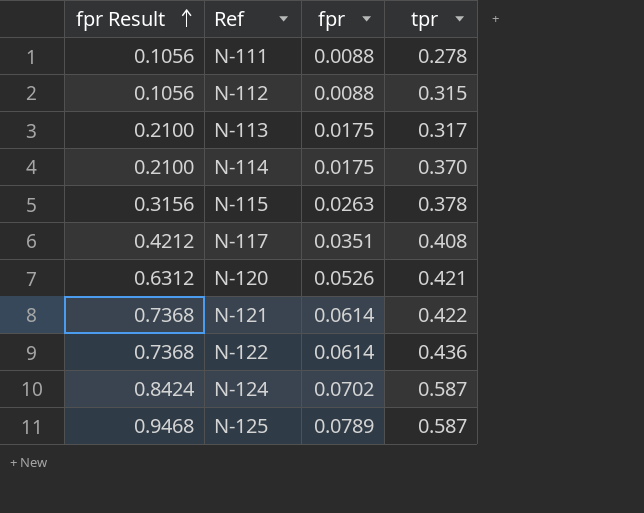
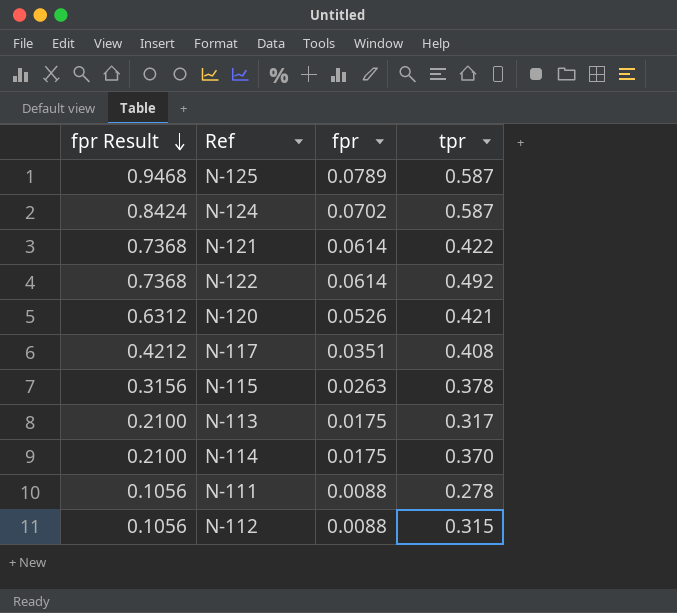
row order: fpr Result ascending -> fpr Result descending
N-122 | tpr: 0.436 -> 0.492

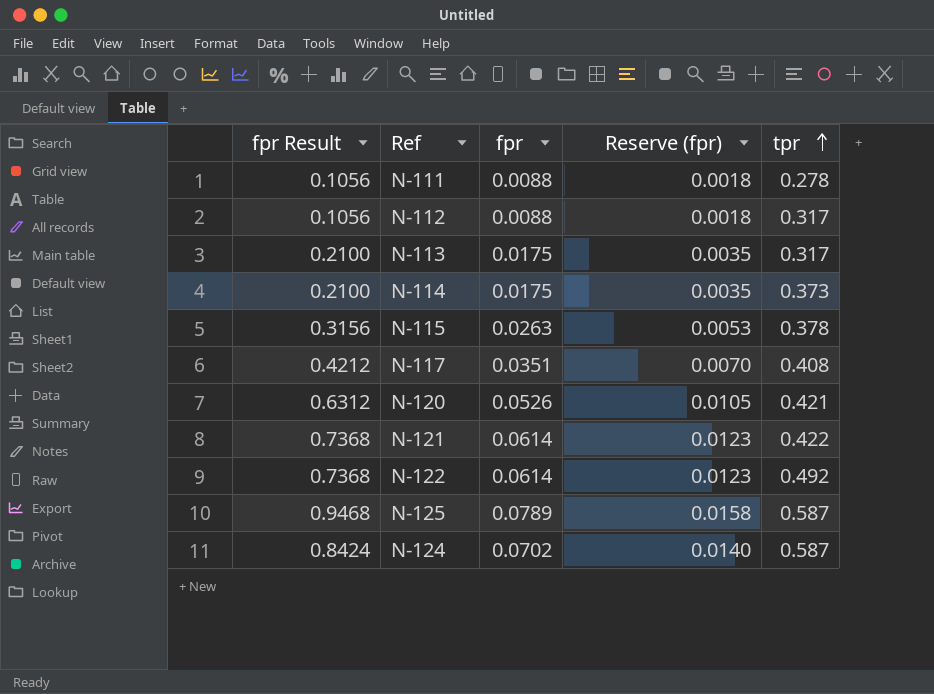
row order: fpr Result descending -> tpr ascending
column Reserve (fpr) | formula: none -> [fpr] * 0.2
N-112 | tpr: 0.315 -> 0.317
N-114 | tpr: 0.370 -> 0.373

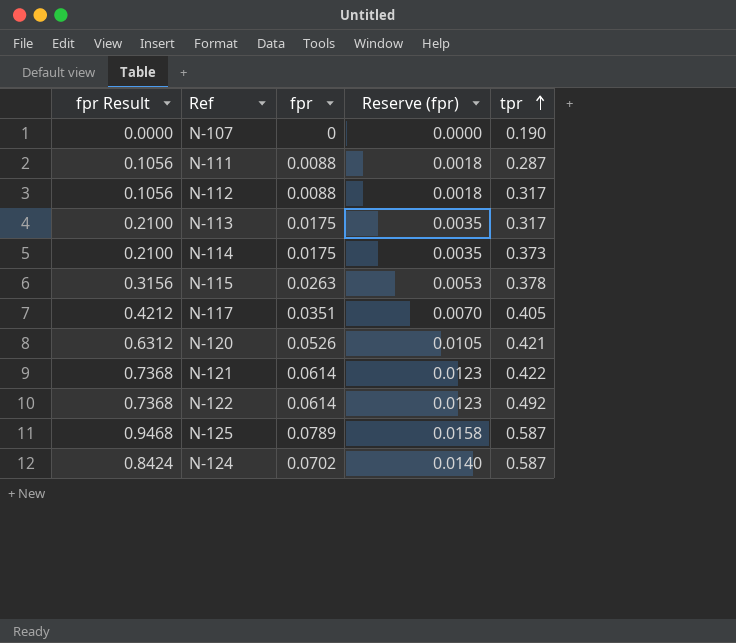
row N-107: none -> 0.0000 | 0 | 0.0000 | 0.190
N-111 | tpr: 0.278 -> 0.287
N-117 | tpr: 0.408 -> 0.405

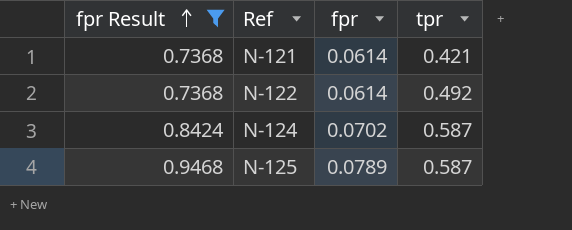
filter: none -> fpr Result >= 0.7368
row order: tpr ascending -> fpr Result ascending
column Reserve (fpr) | formula: [fpr] * 0.2 -> none
N-121 | tpr: 0.422 -> 0.421

